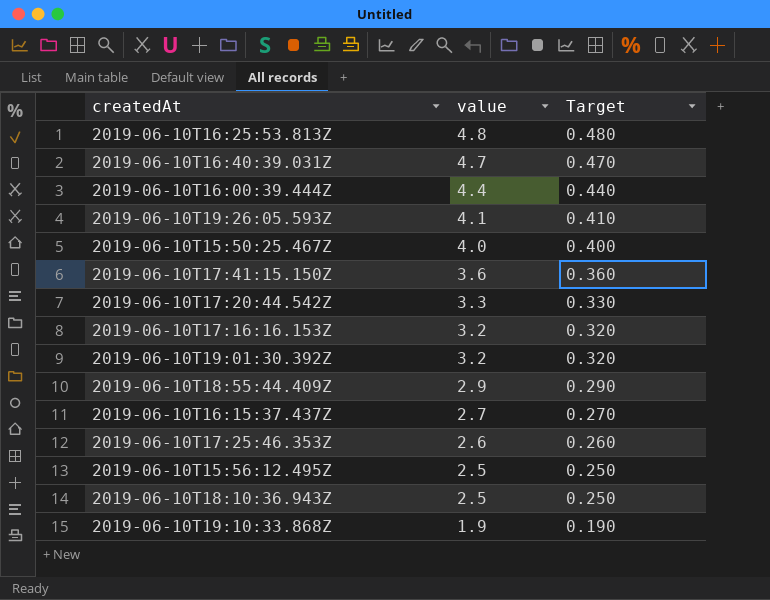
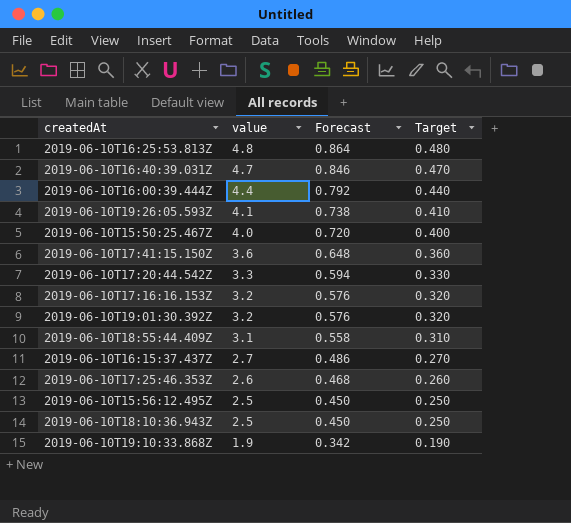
column Forecast | formula: none -> [value] * 0.18
2019-06-10T18:55:44.409Z | value: 2.9 -> 3.1
2019-06-10T18:55:44.409Z | Target: 0.290 -> 0.310

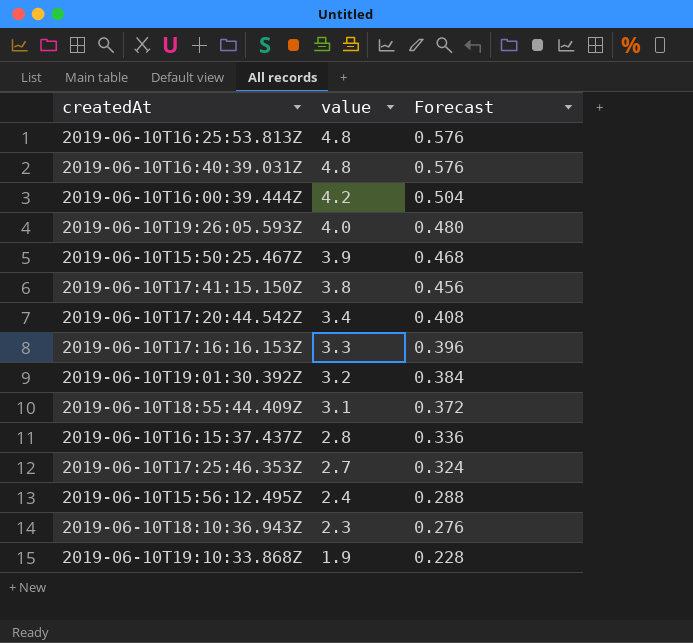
column Target | formula: [value] * 0.1 -> none
column Forecast | formula: [value] * 0.18 -> [value] * 0.12
2019-06-10T16:40:39.031Z | value: 4.7 -> 4.8
2019-06-10T16:00:39.444Z | value: 4.4 -> 4.2
2019-06-10T19:26:05.593Z | value: 4.1 -> 4.0
2019-06-10T15:50:25.467Z | value: 4.0 -> 3.9
2019-06-10T17:41:15.150Z | value: 3.6 -> 3.8
2019-06-10T17:20:44.542Z | value: 3.3 -> 3.4
2019-06-10T17:16:16.153Z | value: 3.2 -> 3.3
2019-06-10T16:15:37.437Z | value: 2.7 -> 2.8
2019-06-10T17:25:46.353Z | value: 2.6 -> 2.7
2019-06-10T15:56:12.495Z | value: 2.5 -> 2.4
2019-06-10T18:10:36.943Z | value: 2.5 -> 2.3

